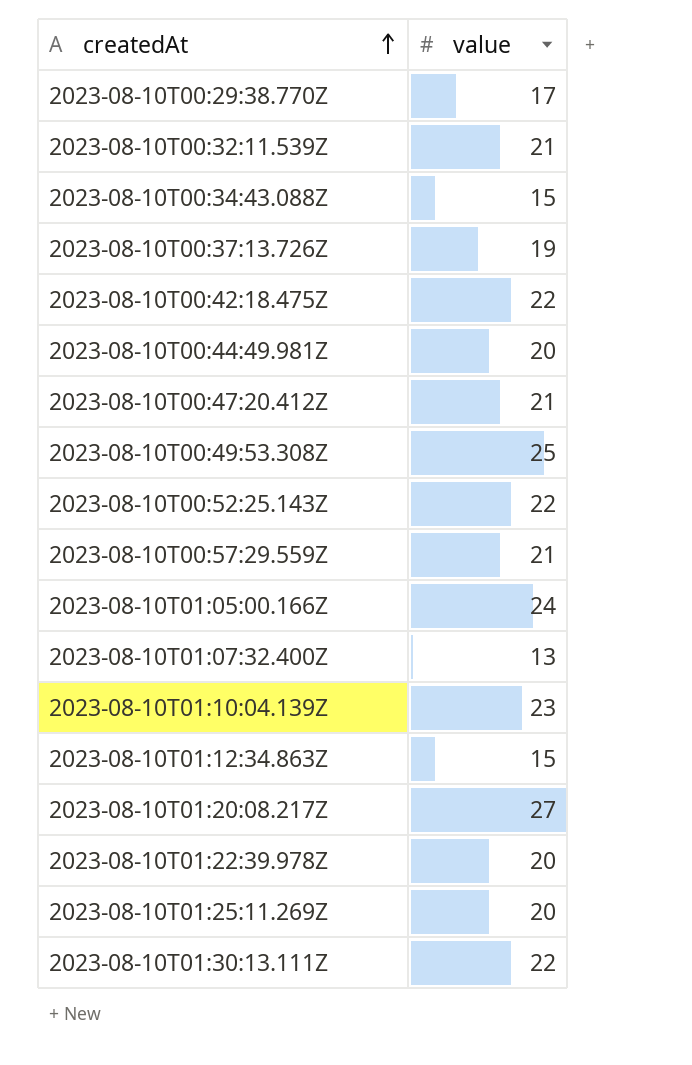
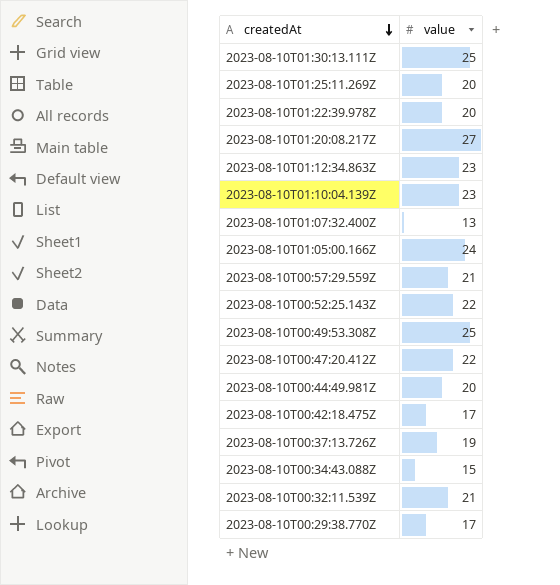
row order: createdAt ascending -> createdAt descending
2023-08-10T01:30:13.111Z | value: 22 -> 25
2023-08-10T01:12:34.863Z | value: 15 -> 23
2023-08-10T00:47:20.412Z | value: 21 -> 22
2023-08-10T00:42:18.475Z | value: 22 -> 17

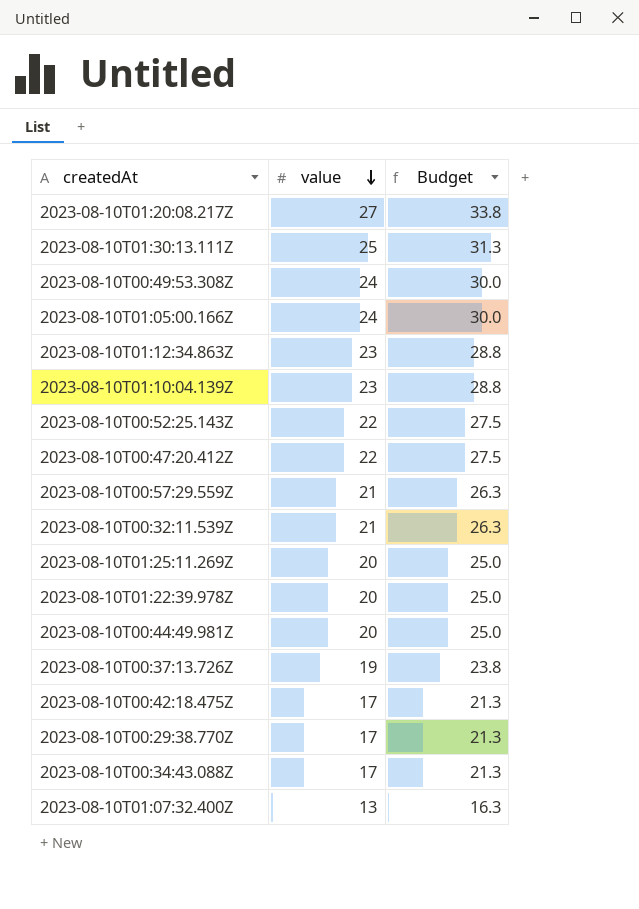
row order: createdAt descending -> value descending
column Budget | formula: none -> [value] * 1.25
2023-08-10T00:49:53.308Z | value: 25 -> 24
2023-08-10T00:34:43.088Z | value: 15 -> 17

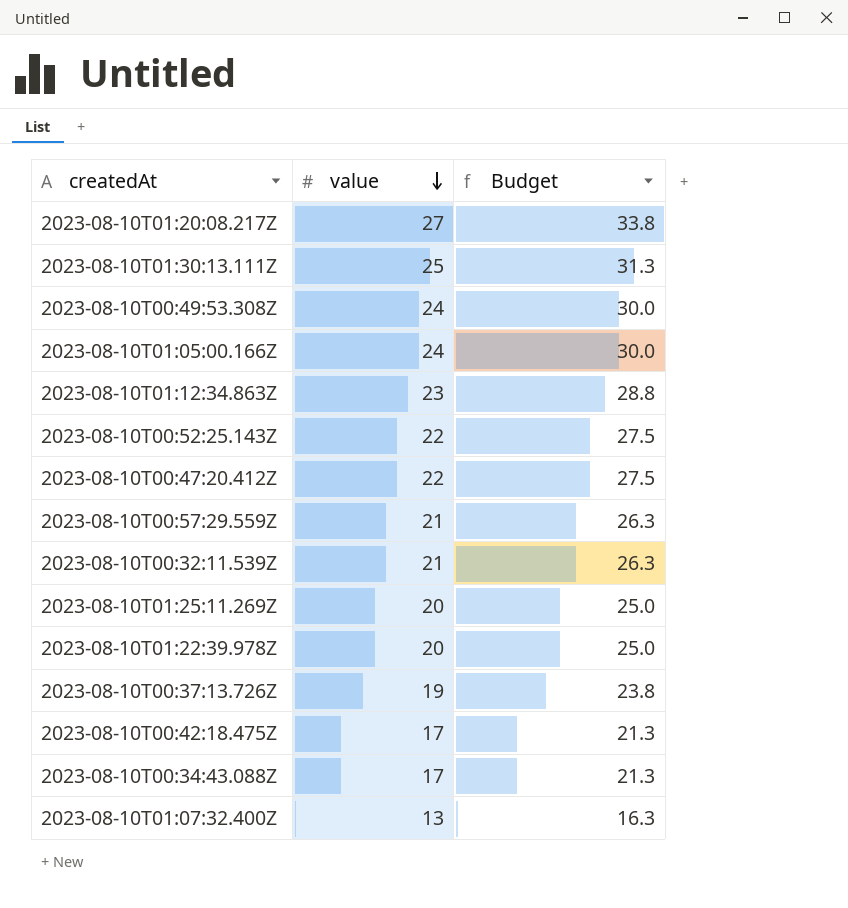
row 2023-08-10T01:10:04.139Z: 23 | 28.8 -> none
row 2023-08-10T00:44:49.981Z: 20 | 25.0 -> none
row 2023-08-10T00:29:38.770Z: 17 | 21.3 -> none

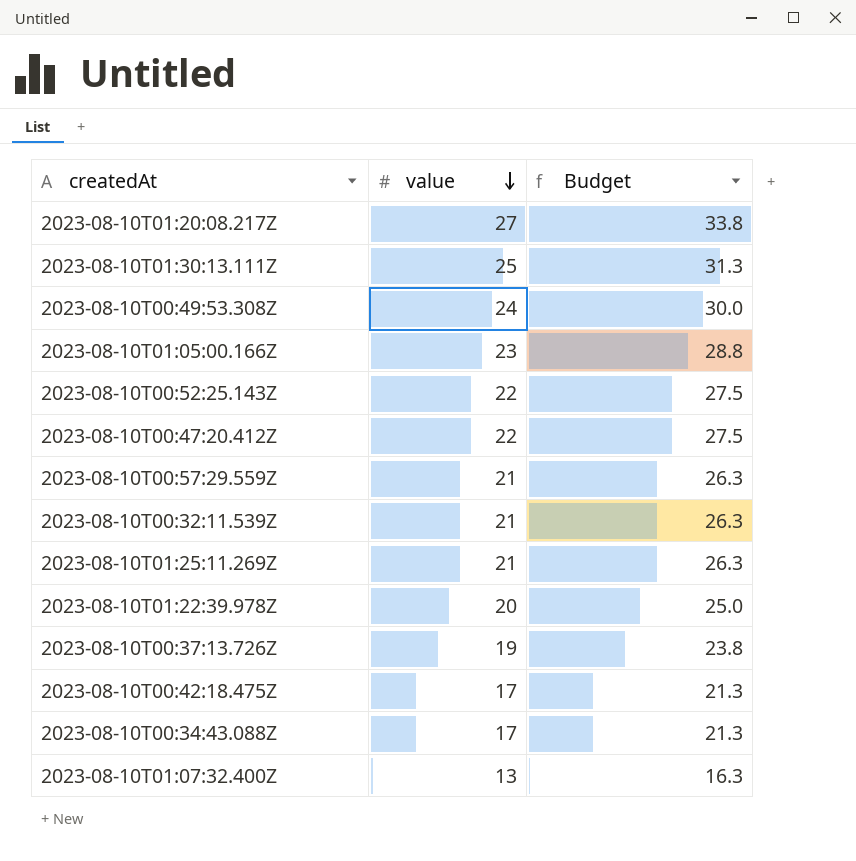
row 2023-08-10T01:12:34.863Z: 23 | 28.8 -> none
2023-08-10T01:05:00.166Z | value: 24 -> 23
2023-08-10T01:05:00.166Z | Budget: 30.0 -> 28.8
2023-08-10T01:25:11.269Z | value: 20 -> 21
2023-08-10T01:25:11.269Z | Budget: 25.0 -> 26.3

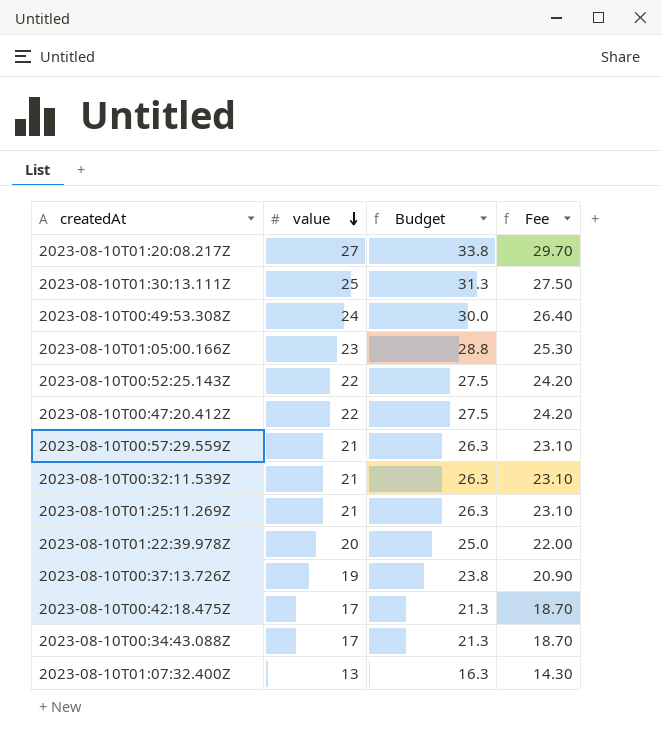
column Fee | formula: none -> [value] * 1.1

